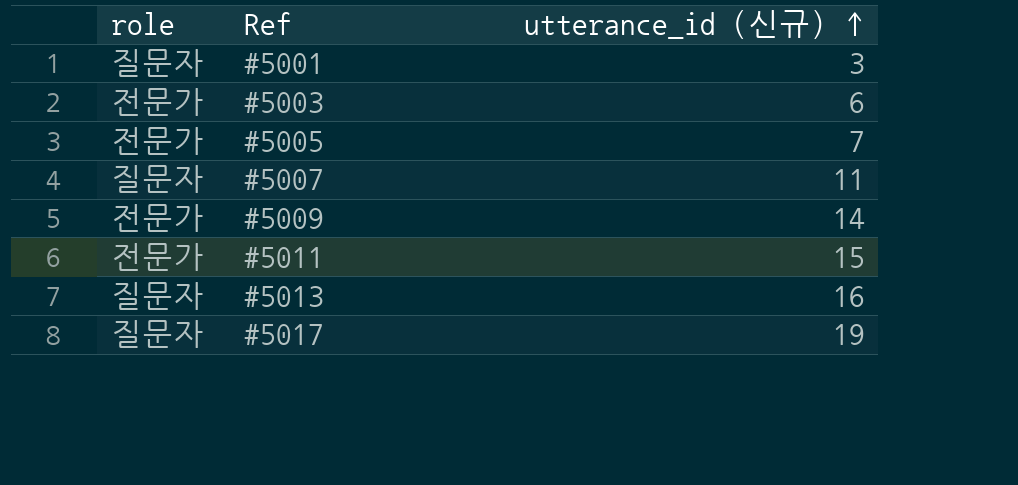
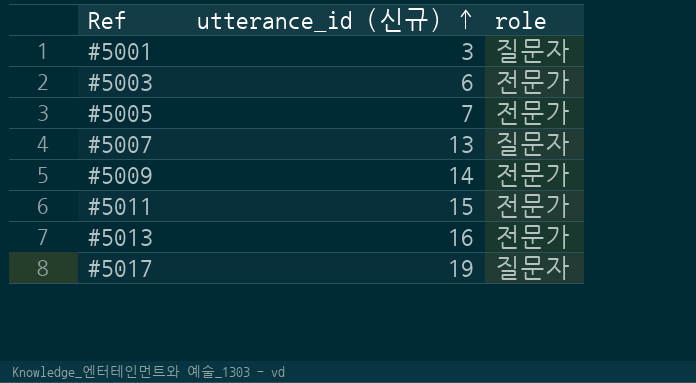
column role | position: 1 -> 3
#5007 | utterance_id (신규): 11 -> 13
#5013 | role: 질문자 -> 전문가

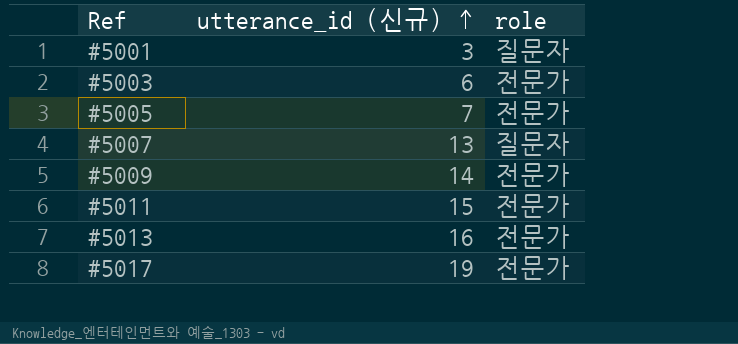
#5017 | role: 질문자 -> 전문가

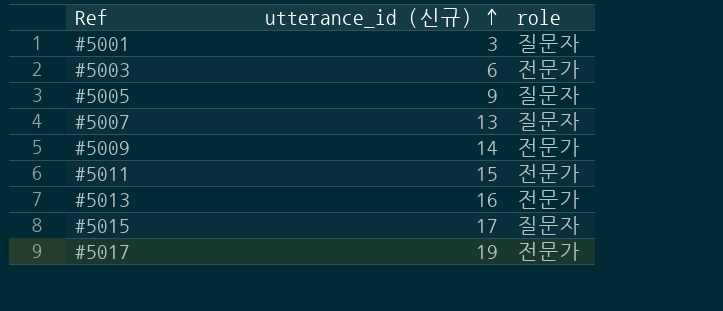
#5005 | utterance_id (신규): 7 -> 9
#5005 | role: 전문가 -> 질문자
row #5015: none -> 17 | 질문자

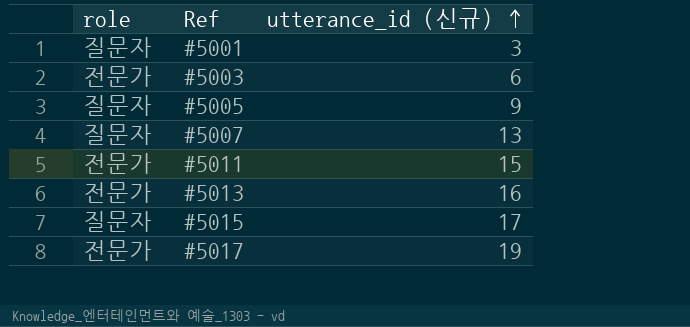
column role | position: 3 -> 1
row #5009: 14 | 전문가 -> none

